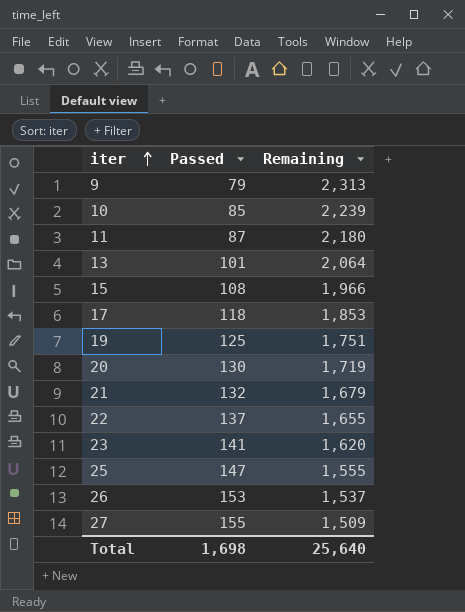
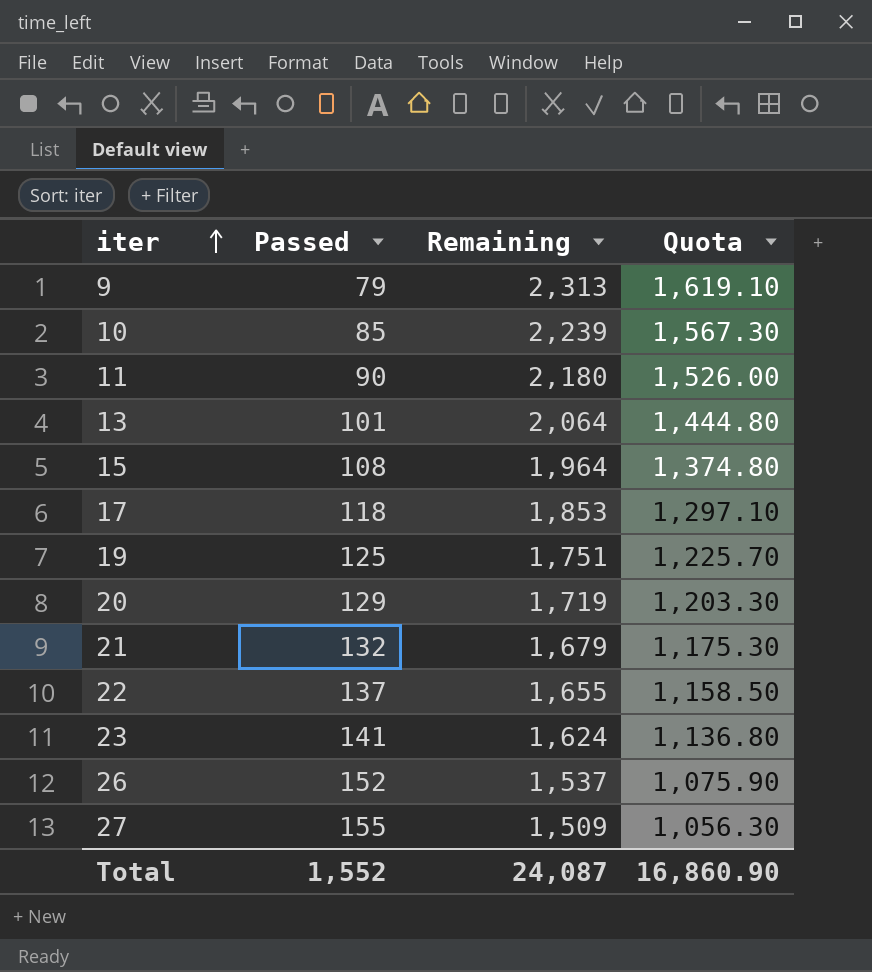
column Quota | formula: none -> [Remaining] * 0.7
row 25: 147 | 1,555 -> none
11 | Passed: 87 -> 90
15 | Remaining: 1,966 -> 1,964
20 | Passed: 130 -> 129
23 | Remaining: 1,620 -> 1,624
26 | Passed: 153 -> 152
Total | Passed: 1,698 -> 1,552
Total | Remaining: 25,640 -> 24,087

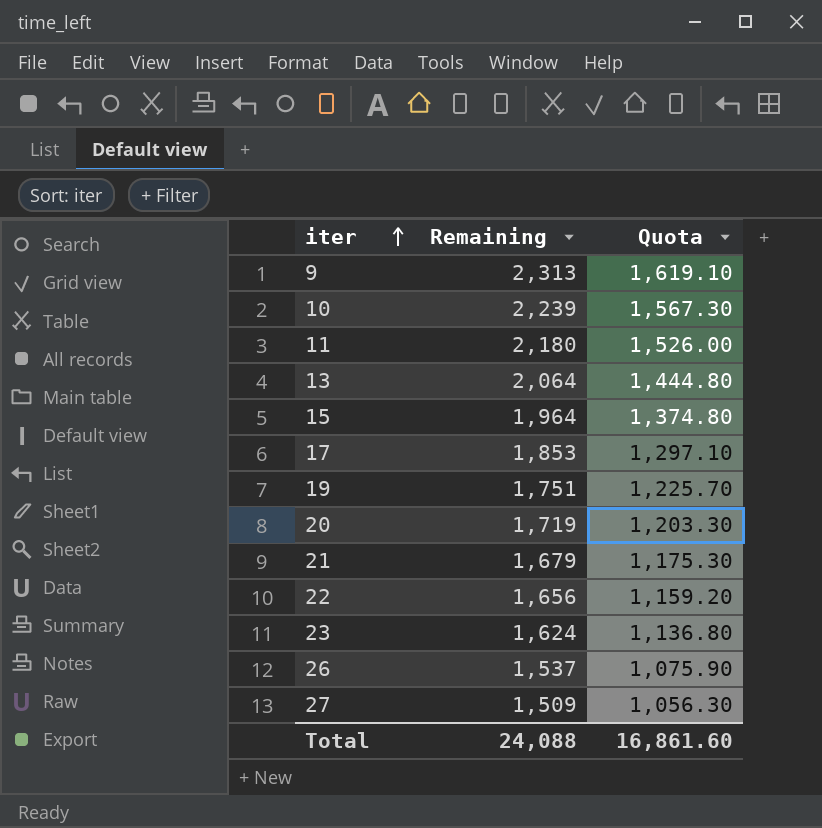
column Passed | position: 2 -> none
22 | Remaining: 1,655 -> 1,656
22 | Quota: 1,158.50 -> 1,159.20
Total | Remaining: 24,087 -> 24,088
Total | Quota: 16,860.90 -> 16,861.60

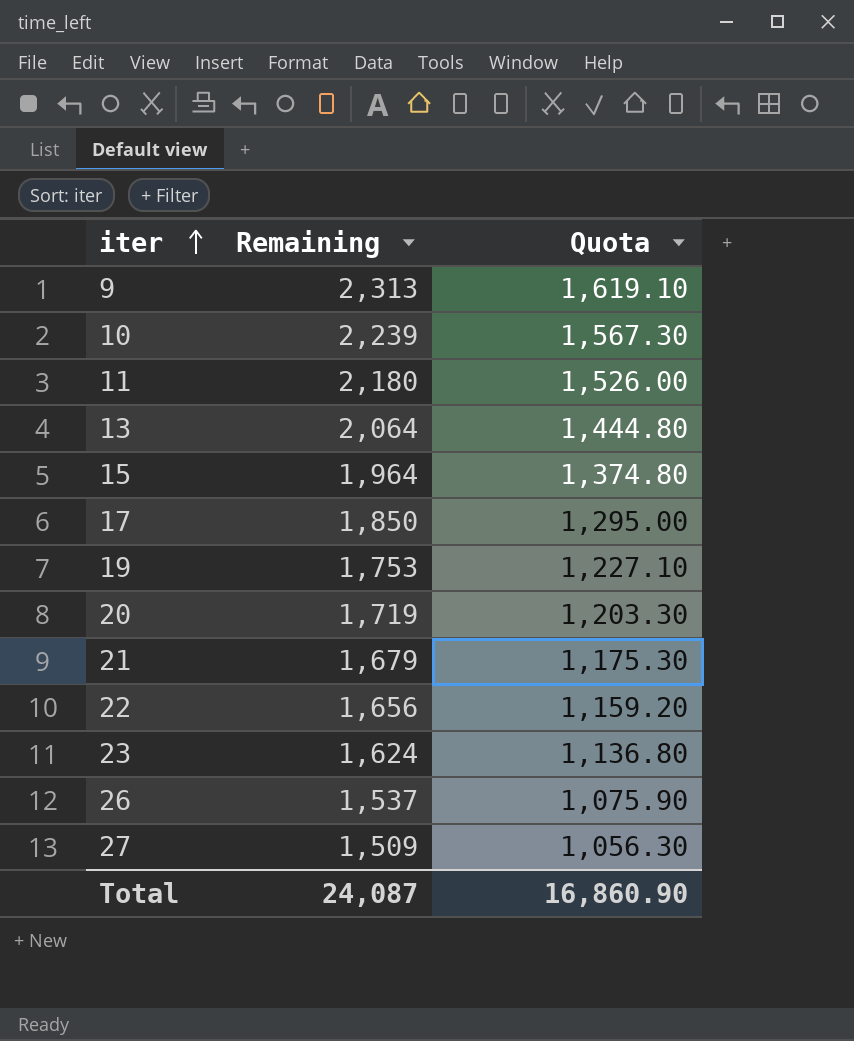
17 | Remaining: 1,853 -> 1,850
17 | Quota: 1,297.10 -> 1,295.00
19 | Remaining: 1,751 -> 1,753
19 | Quota: 1,225.70 -> 1,227.10
Total | Remaining: 24,088 -> 24,087
Total | Quota: 16,861.60 -> 16,860.90

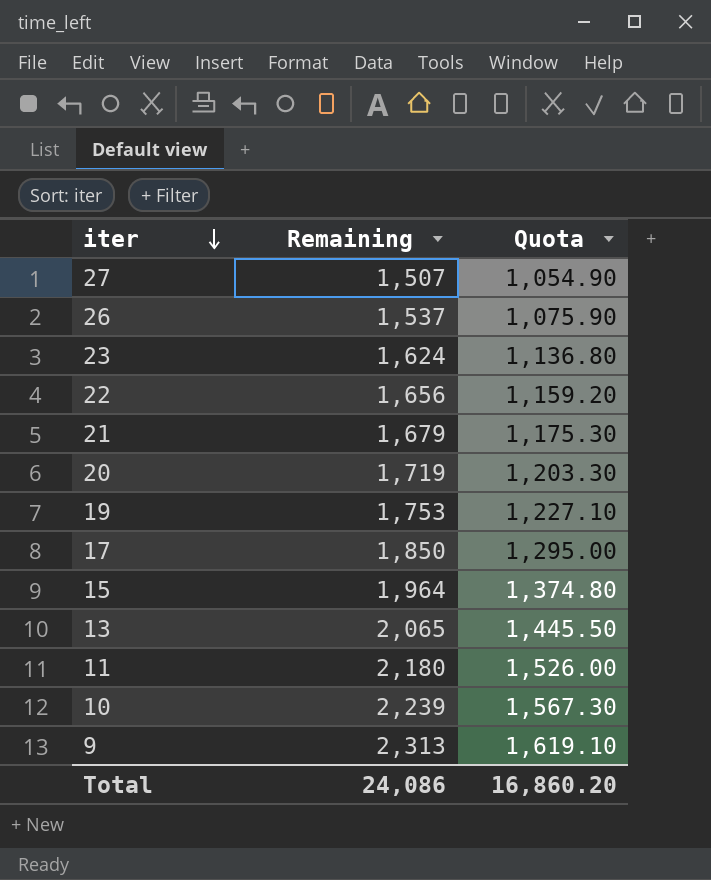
row order: iter ascending -> iter descending
27 | Remaining: 1,509 -> 1,507
27 | Quota: 1,056.30 -> 1,054.90
13 | Remaining: 2,064 -> 2,065
13 | Quota: 1,444.80 -> 1,445.50
Total | Remaining: 24,087 -> 24,086
Total | Quota: 16,860.90 -> 16,860.20

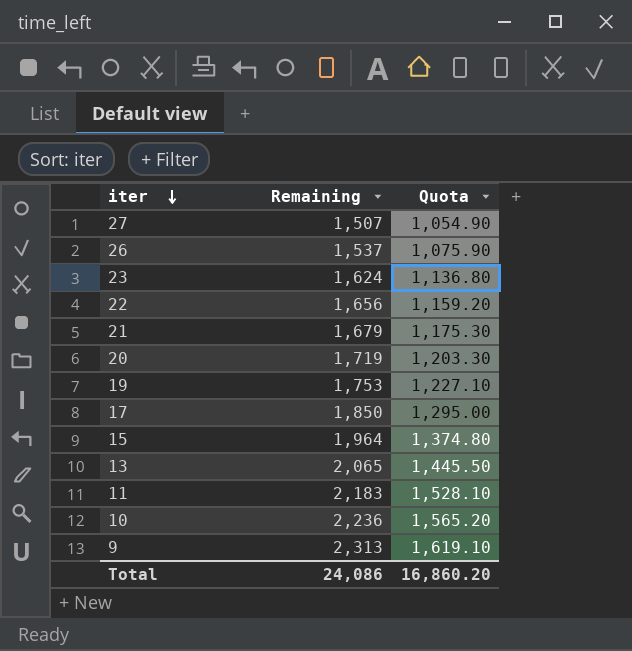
11 | Remaining: 2,180 -> 2,183
11 | Quota: 1,526.00 -> 1,528.10
10 | Remaining: 2,239 -> 2,236
10 | Quota: 1,567.30 -> 1,565.20

